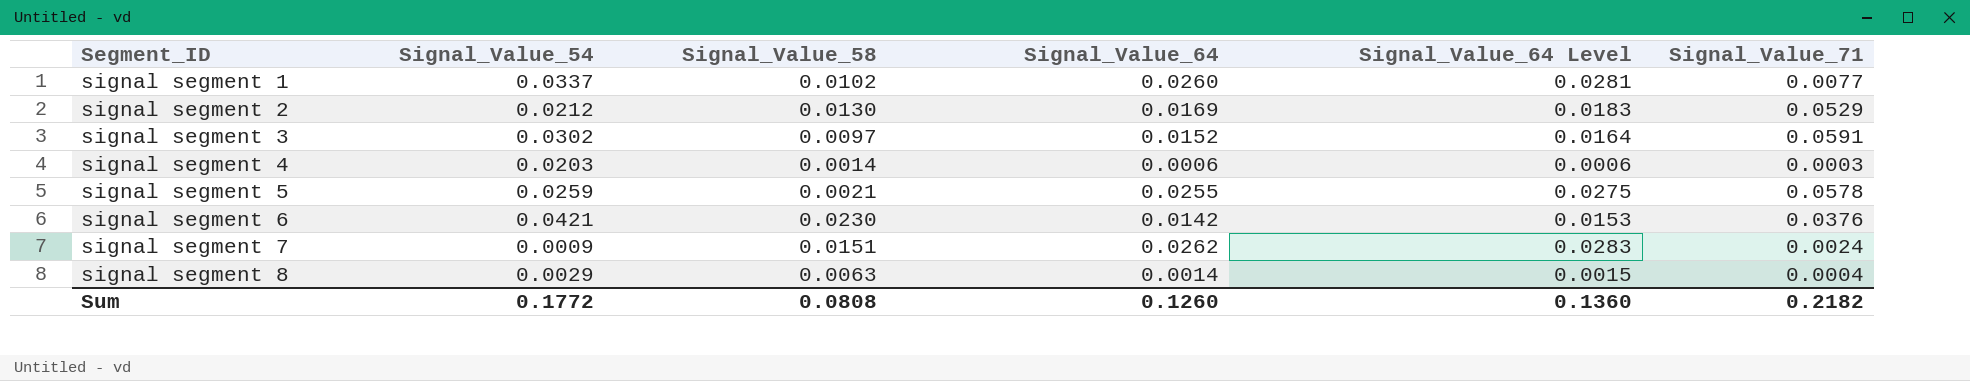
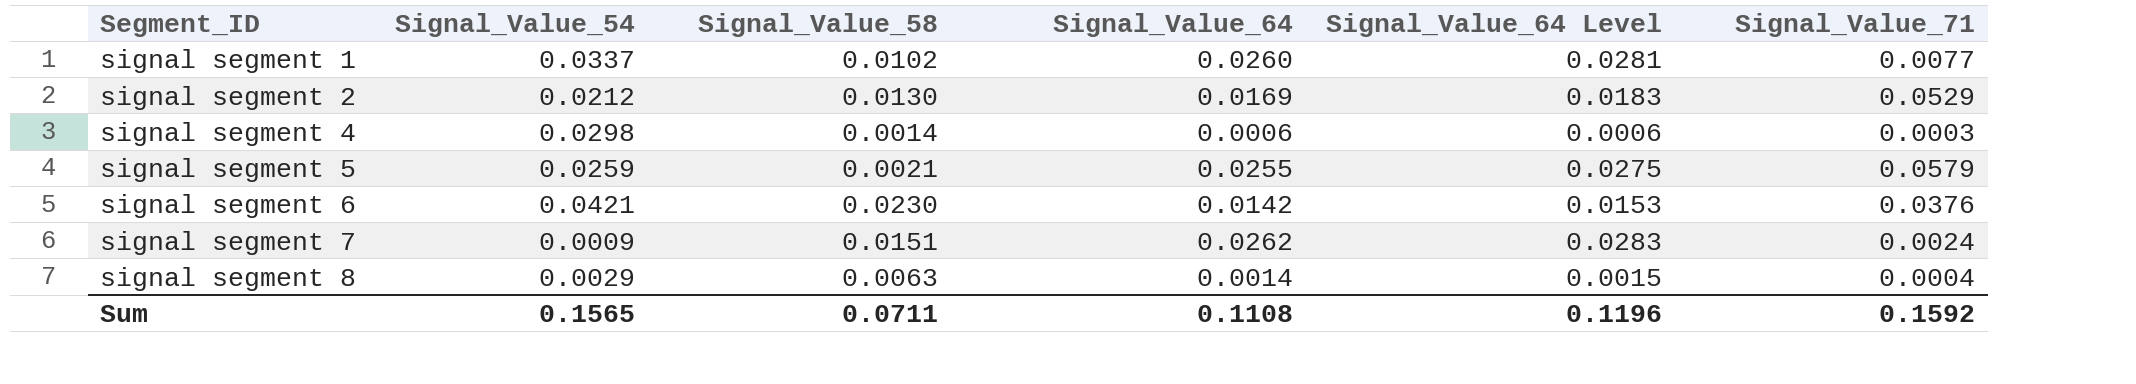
row signal segment 3: 0.0302 | 0.0097 | 0.0152 | 0.0164 | 0.0591 -> none
signal segment 4 | Signal_Value_54: 0.0203 -> 0.0298
signal segment 5 | Signal_Value_71: 0.0578 -> 0.0579
Sum | Signal_Value_54: 0.1772 -> 0.1565
Sum | Signal_Value_58: 0.0808 -> 0.0711
Sum | Signal_Value_64: 0.1260 -> 0.1108
Sum | Signal_Value_64 Level: 0.1360 -> 0.1196
Sum | Signal_Value_71: 0.2182 -> 0.1592

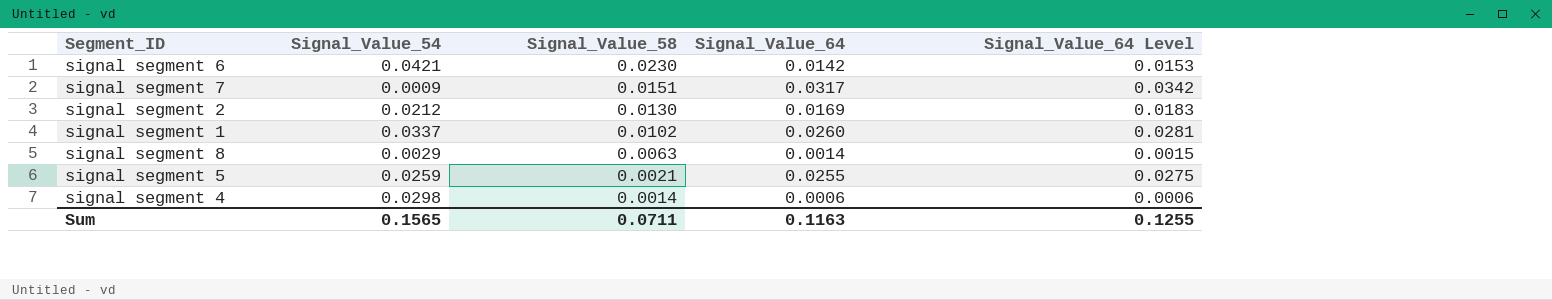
row order: Segment_ID ascending -> Signal_Value_58 descending
column Signal_Value_71 | position: 6 -> none
signal segment 7 | Signal_Value_64: 0.0262 -> 0.0317
signal segment 7 | Signal_Value_64 Level: 0.0283 -> 0.0342
Sum | Signal_Value_64: 0.1108 -> 0.1163
Sum | Signal_Value_64 Level: 0.1196 -> 0.1255

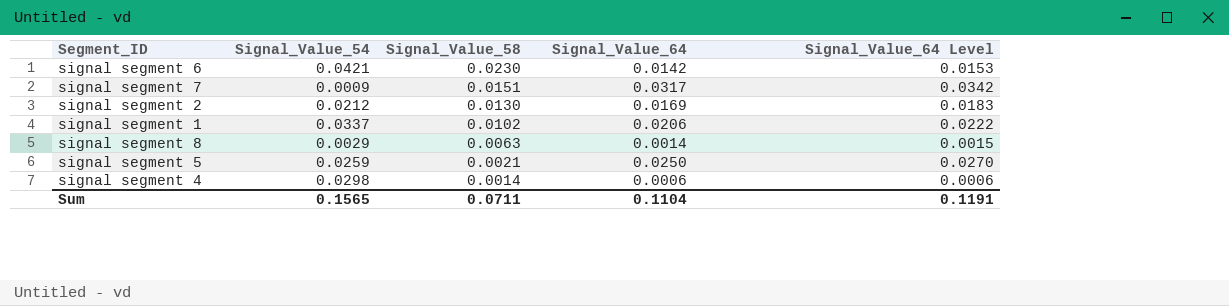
signal segment 1 | Signal_Value_64: 0.0260 -> 0.0206
signal segment 1 | Signal_Value_64 Level: 0.0281 -> 0.0222
signal segment 5 | Signal_Value_64: 0.0255 -> 0.0250
signal segment 5 | Signal_Value_64 Level: 0.0275 -> 0.0270
Sum | Signal_Value_64: 0.1163 -> 0.1104
Sum | Signal_Value_64 Level: 0.1255 -> 0.1191

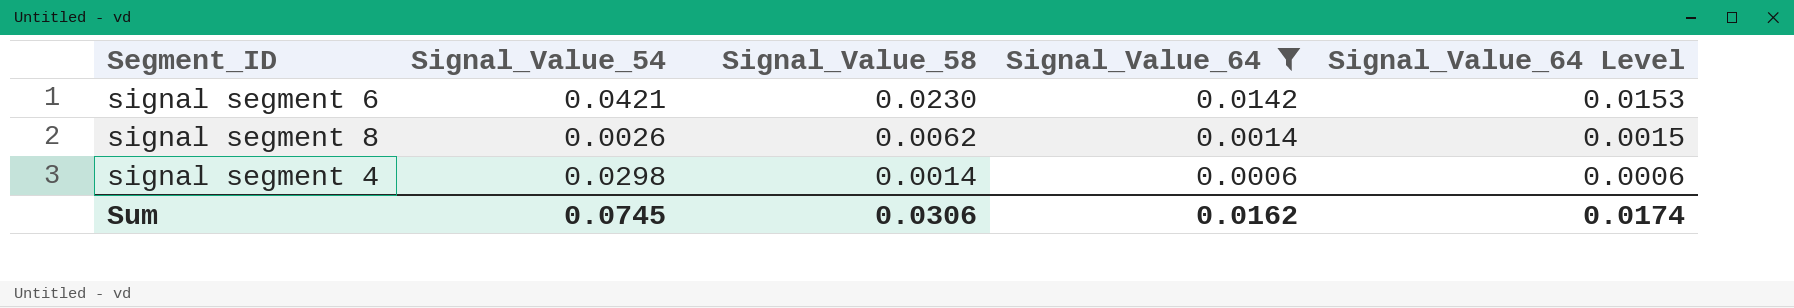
filter: none -> Signal_Value_64 <= 0.0142
signal segment 8 | Signal_Value_54: 0.0029 -> 0.0026
signal segment 8 | Signal_Value_58: 0.0063 -> 0.0062
Sum | Signal_Value_54: 0.1565 -> 0.0745
Sum | Signal_Value_58: 0.0711 -> 0.0306
Sum | Signal_Value_64: 0.1104 -> 0.0162
Sum | Signal_Value_64 Level: 0.1191 -> 0.0174

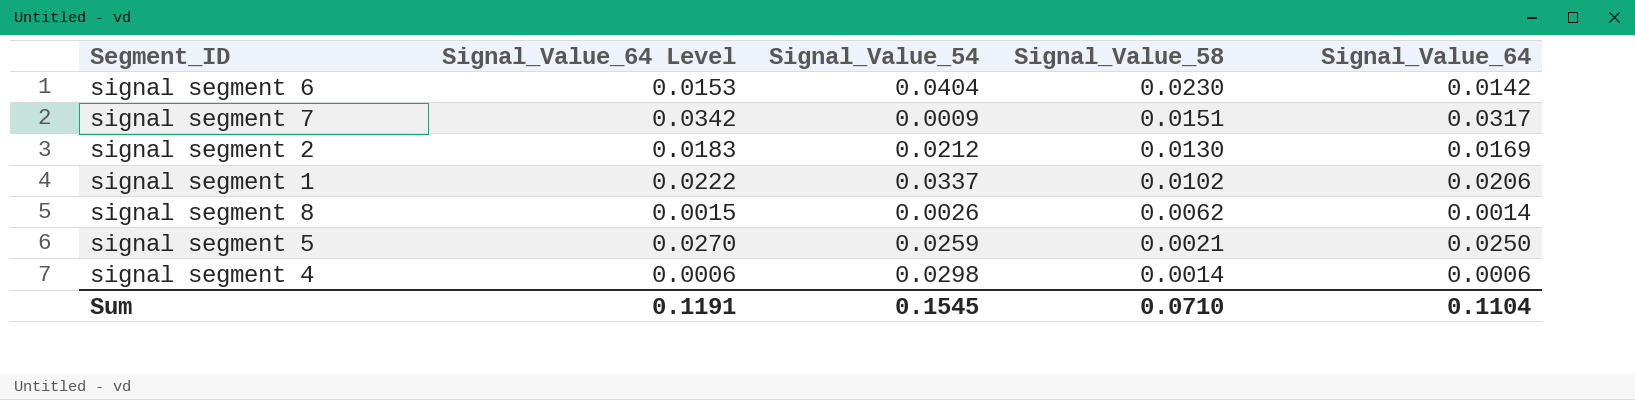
filter: Signal_Value_64 <= 0.0142 -> none
column Signal_Value_64 Level | position: 5 -> 2
signal segment 6 | Signal_Value_54: 0.0421 -> 0.0404
Sum | Signal_Value_64 Level: 0.0174 -> 0.1191
Sum | Signal_Value_54: 0.0745 -> 0.1545
Sum | Signal_Value_58: 0.0306 -> 0.0710
Sum | Signal_Value_64: 0.0162 -> 0.1104

